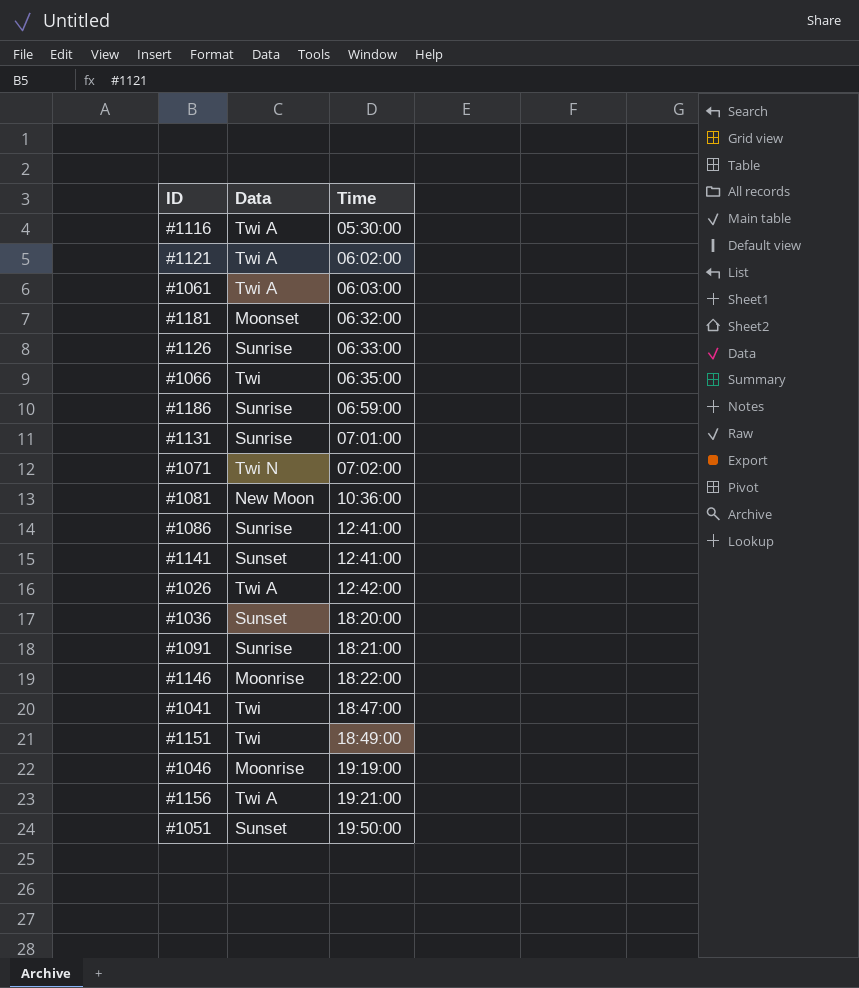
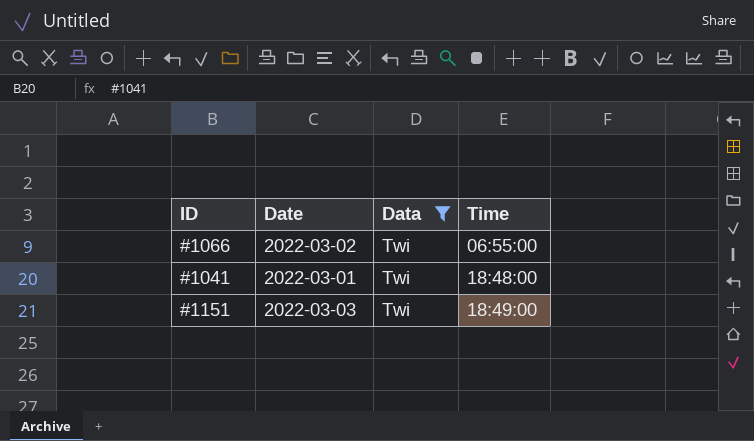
filter: none -> Data = Twi
column Date | position: none -> 2
#1066 | Time: 06:35:00 -> 06:55:00
#1041 | Time: 18:47:00 -> 18:48:00

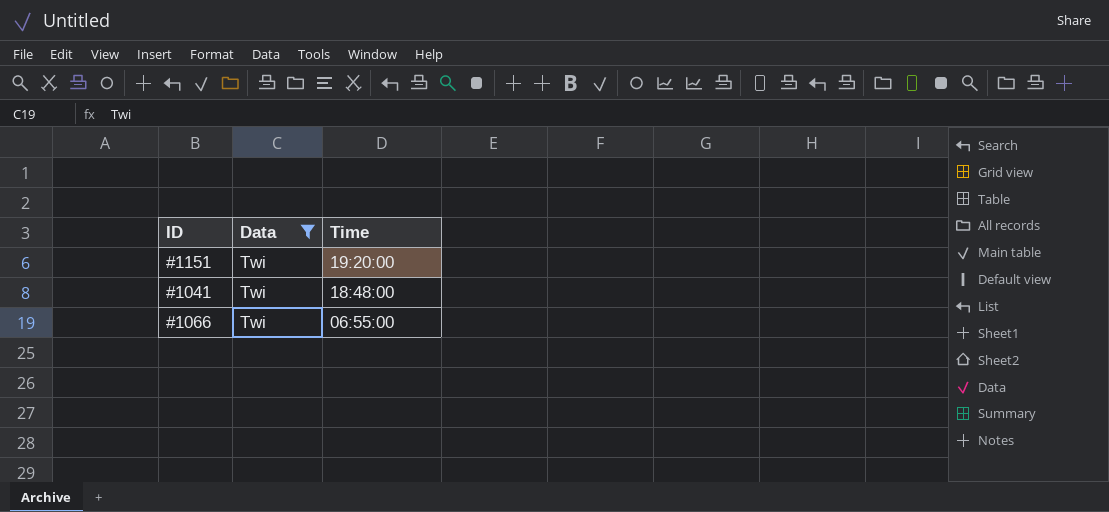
row order: Time ascending -> Time descending
column Date | position: 2 -> none
#1151 | Time: 18:49:00 -> 19:20:00

